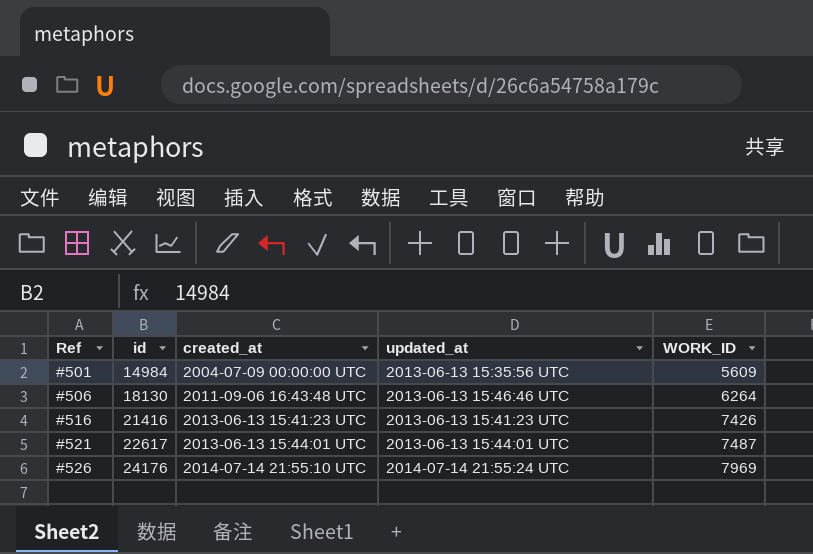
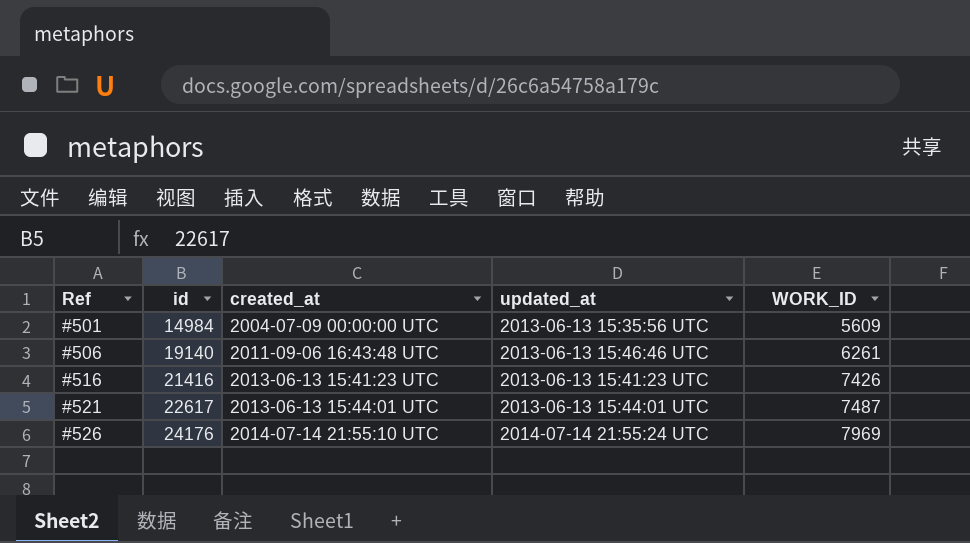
#506 | id: 18130 -> 19140
#506 | WORK_ID: 6264 -> 6261

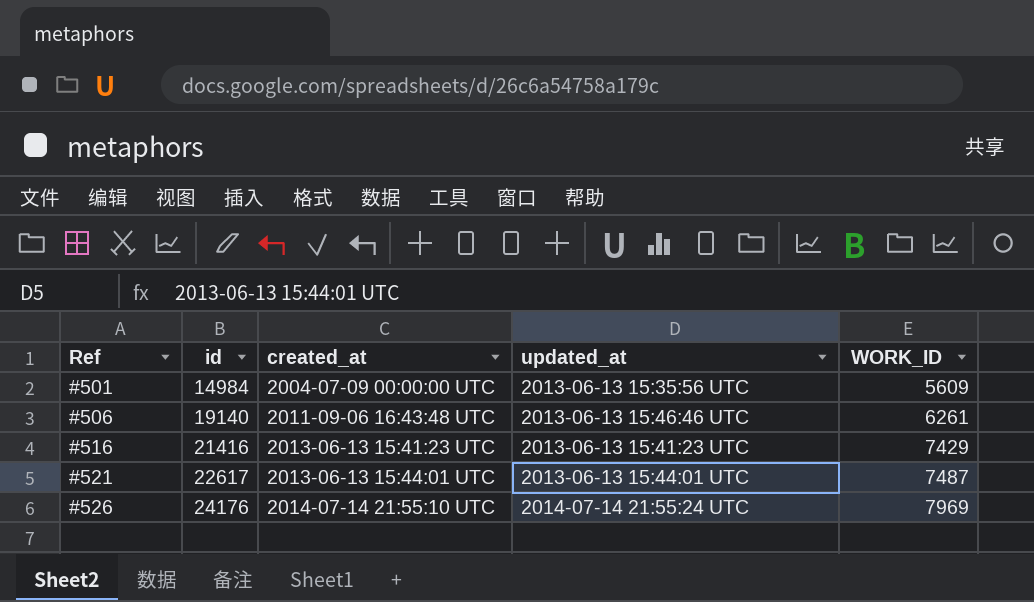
#516 | WORK_ID: 7426 -> 7429

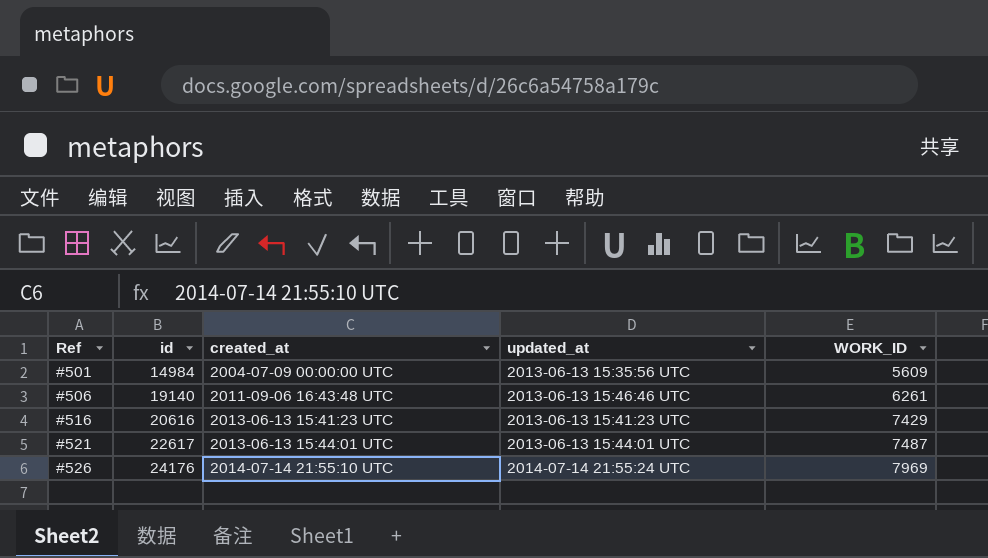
#516 | id: 21416 -> 20616

